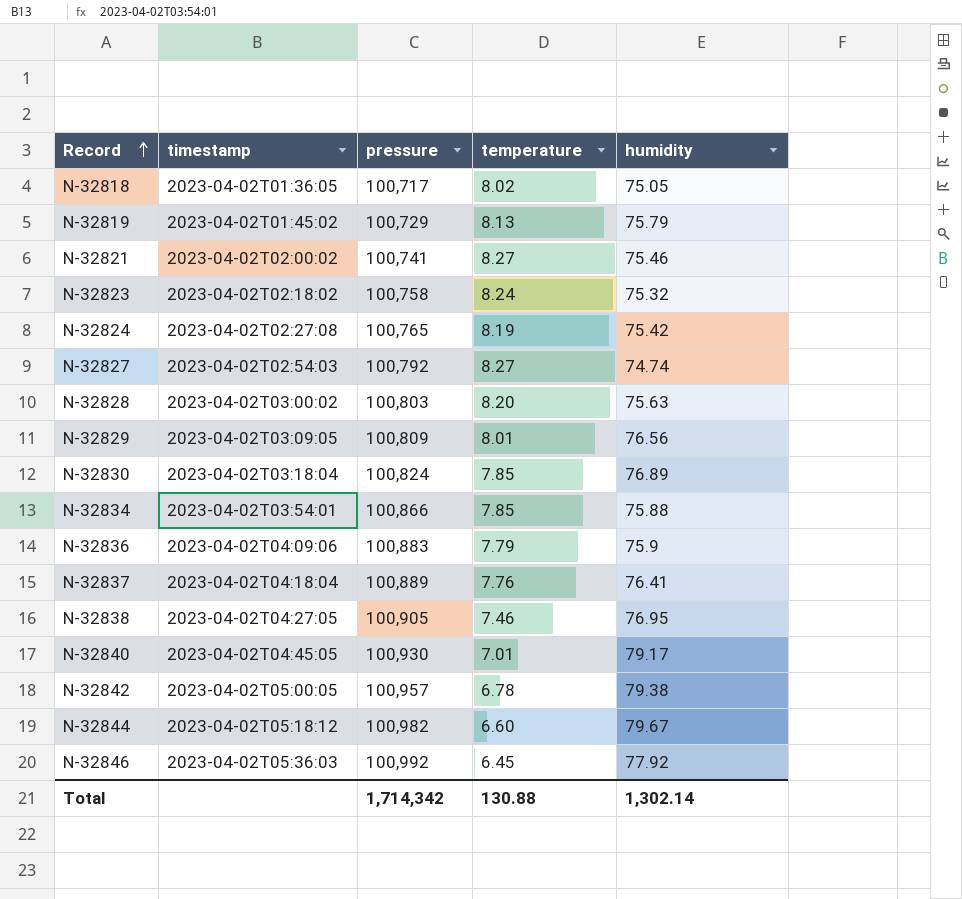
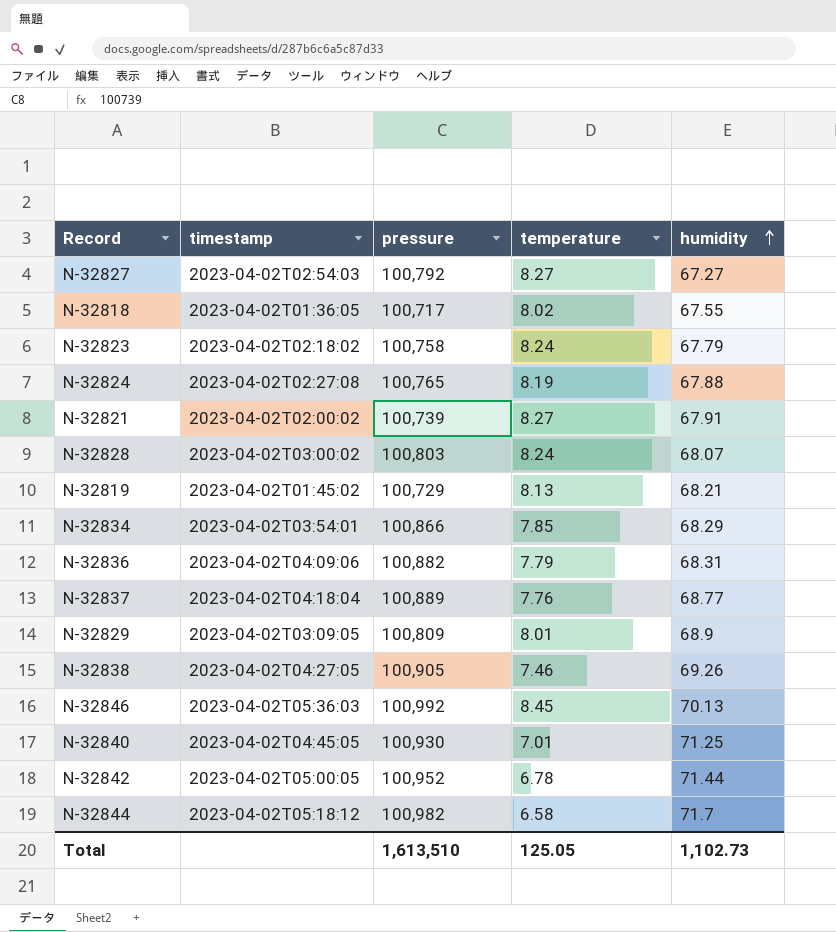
row order: Record ascending -> humidity ascending
row N-32830: 2023-04-02T03:18:04 | 100,824 | 7.85 | 76.89 -> none
N-32827 | humidity: 74.74 -> 67.27
N-32818 | humidity: 75.05 -> 67.55
N-32823 | humidity: 75.32 -> 67.79
N-32824 | humidity: 75.42 -> 67.88
N-32821 | pressure: 100,741 -> 100,739
N-32821 | humidity: 75.46 -> 67.91
N-32828 | temperature: 8.20 -> 8.24
N-32828 | humidity: 75.63 -> 68.07
N-32819 | humidity: 75.79 -> 68.21
N-32834 | humidity: 75.88 -> 68.29
N-32836 | pressure: 100,883 -> 100,882
N-32836 | humidity: 75.9 -> 68.31
N-32837 | humidity: 76.41 -> 68.77
N-32829 | humidity: 76.56 -> 68.9
N-32838 | humidity: 76.95 -> 69.26
N-32846 | temperature: 6.45 -> 8.45
N-32846 | humidity: 77.92 -> 70.13
N-32840 | humidity: 79.17 -> 71.25
N-32842 | pressure: 100,957 -> 100,952
N-32842 | humidity: 79.38 -> 71.44
N-32844 | temperature: 6.60 -> 6.58
N-32844 | humidity: 79.67 -> 71.7
Total | pressure: 1,714,342 -> 1,613,510
Total | temperature: 130.88 -> 125.05
Total | humidity: 1,302.14 -> 1,102.73

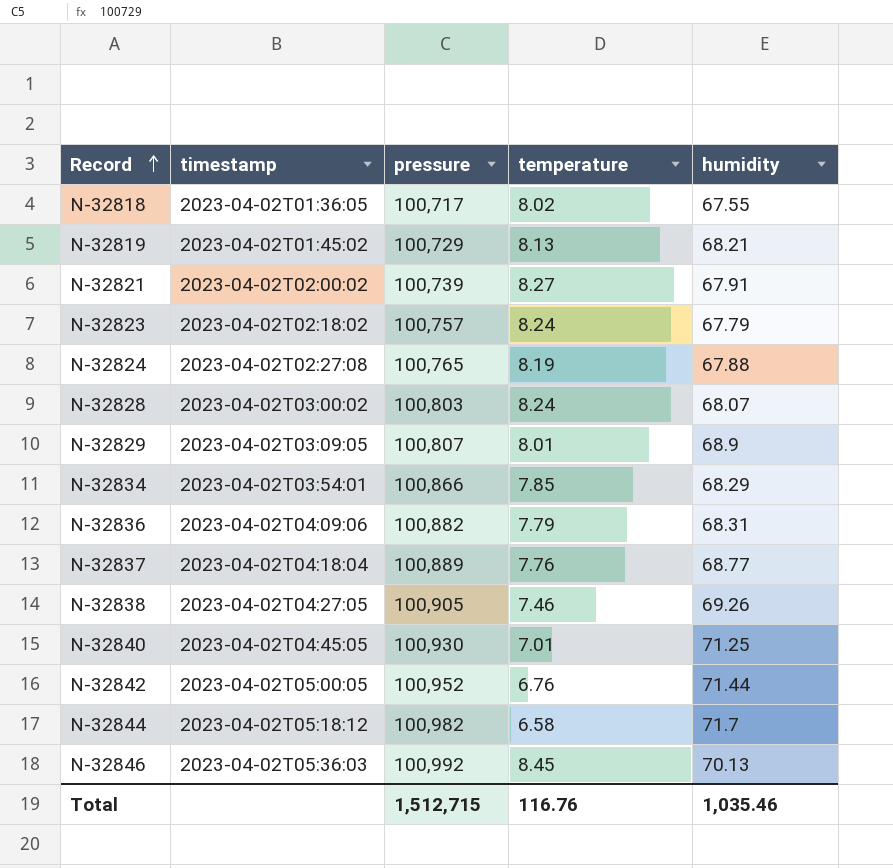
row order: humidity ascending -> Record ascending
row N-32827: 2023-04-02T02:54:03 | 100,792 | 8.27 | 67.27 -> none
N-32823 | pressure: 100,758 -> 100,757
N-32829 | pressure: 100,809 -> 100,807
N-32842 | temperature: 6.78 -> 6.76
Total | pressure: 1,613,510 -> 1,512,715
Total | temperature: 125.05 -> 116.76
Total | humidity: 1,102.73 -> 1,035.46

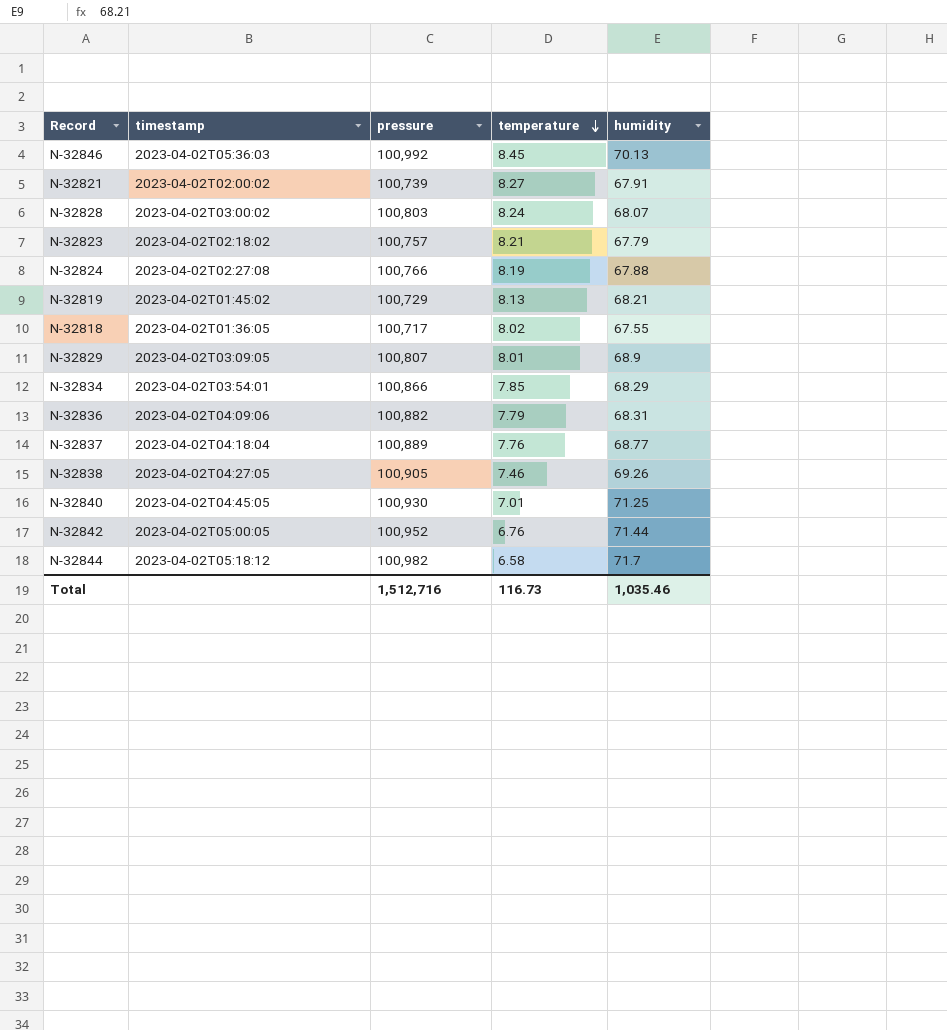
row order: Record ascending -> temperature descending
N-32823 | temperature: 8.24 -> 8.21
N-32824 | pressure: 100,765 -> 100,766
Total | pressure: 1,512,715 -> 1,512,716
Total | temperature: 116.76 -> 116.73

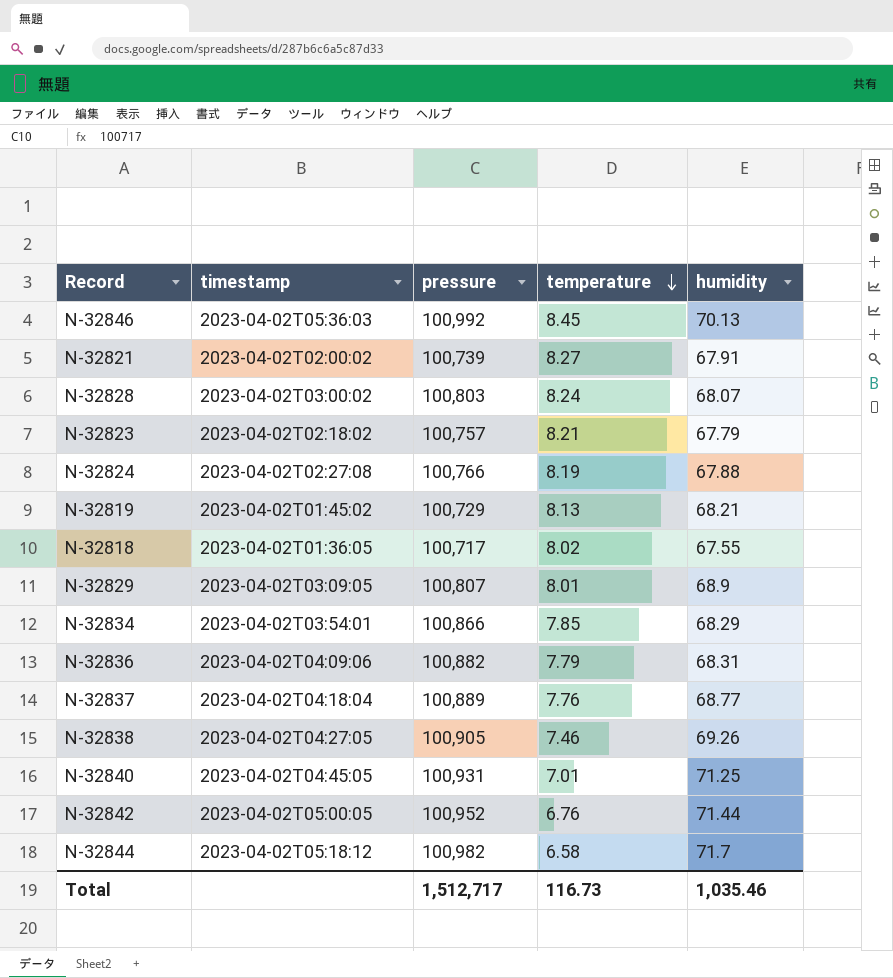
N-32840 | pressure: 100,930 -> 100,931
Total | pressure: 1,512,716 -> 1,512,717

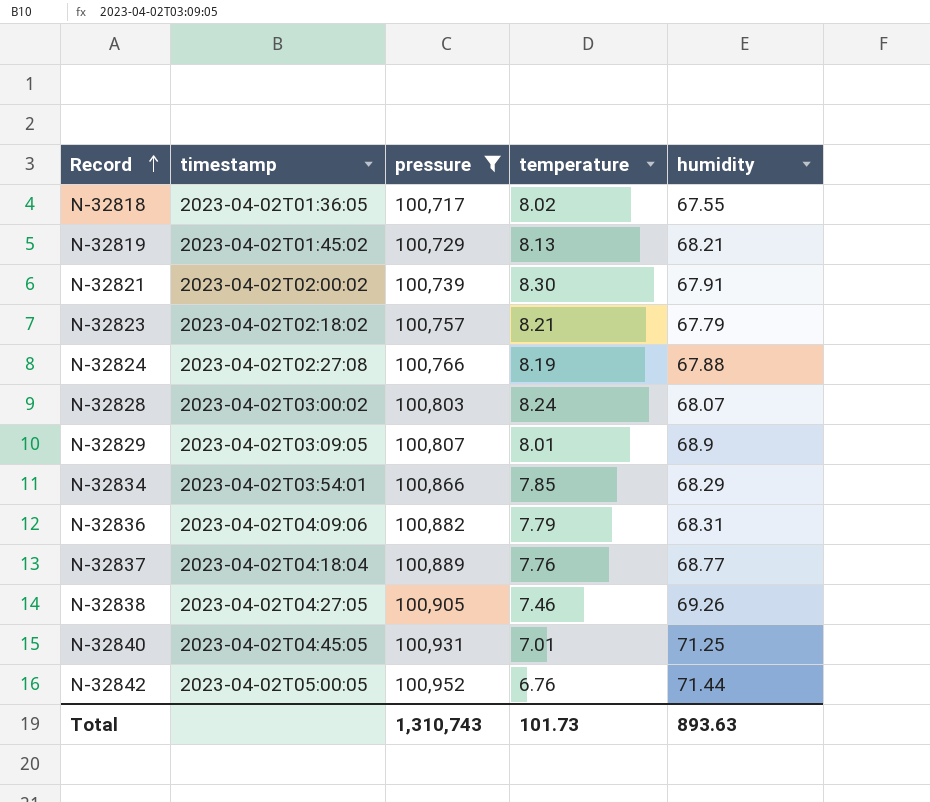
filter: none -> pressure <= 100,952
row order: temperature descending -> Record ascending
N-32821 | temperature: 8.27 -> 8.30
Total | pressure: 1,512,717 -> 1,310,743
Total | temperature: 116.73 -> 101.73
Total | humidity: 1,035.46 -> 893.63

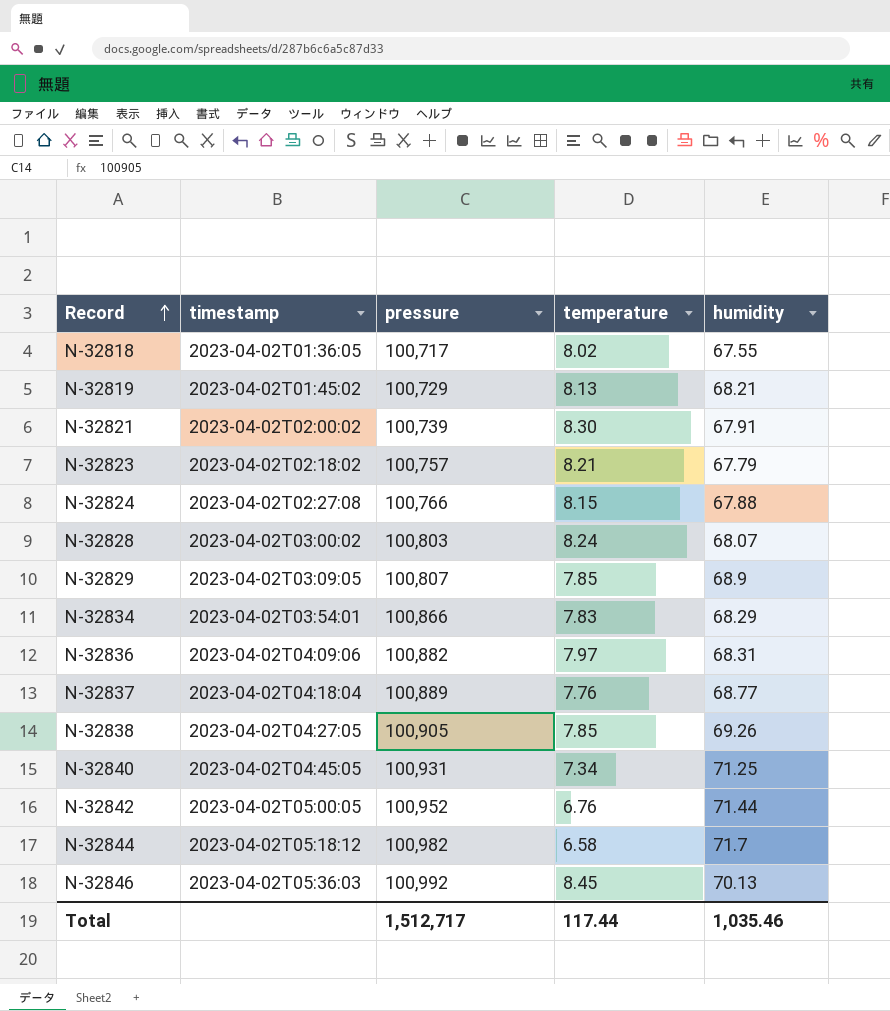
filter: pressure <= 100,952 -> none
N-32824 | temperature: 8.19 -> 8.15
N-32829 | temperature: 8.01 -> 7.85
N-32834 | temperature: 7.85 -> 7.83
N-32836 | temperature: 7.79 -> 7.97
N-32838 | temperature: 7.46 -> 7.85
N-32840 | temperature: 7.01 -> 7.34
Total | pressure: 1,310,743 -> 1,512,717
Total | temperature: 101.73 -> 117.44
Total | humidity: 893.63 -> 1,035.46

